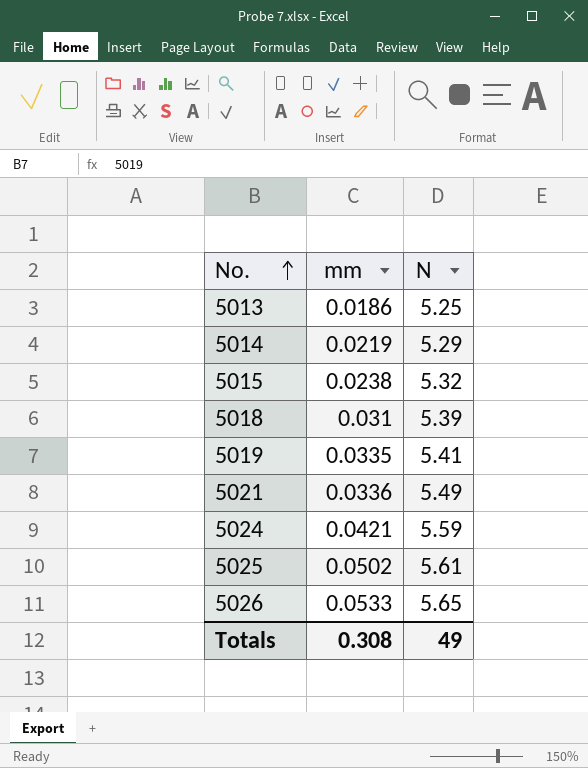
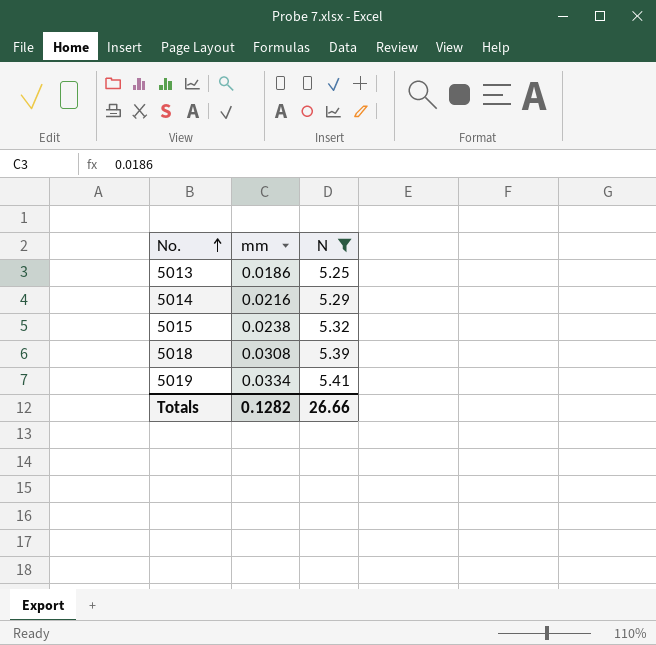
filter: none -> N <= 5.41
5014 | mm: 0.0219 -> 0.0216
5018 | mm: 0.031 -> 0.0308
5019 | mm: 0.0335 -> 0.0334
Totals | mm: 0.308 -> 0.1282
Totals | N: 49 -> 26.66

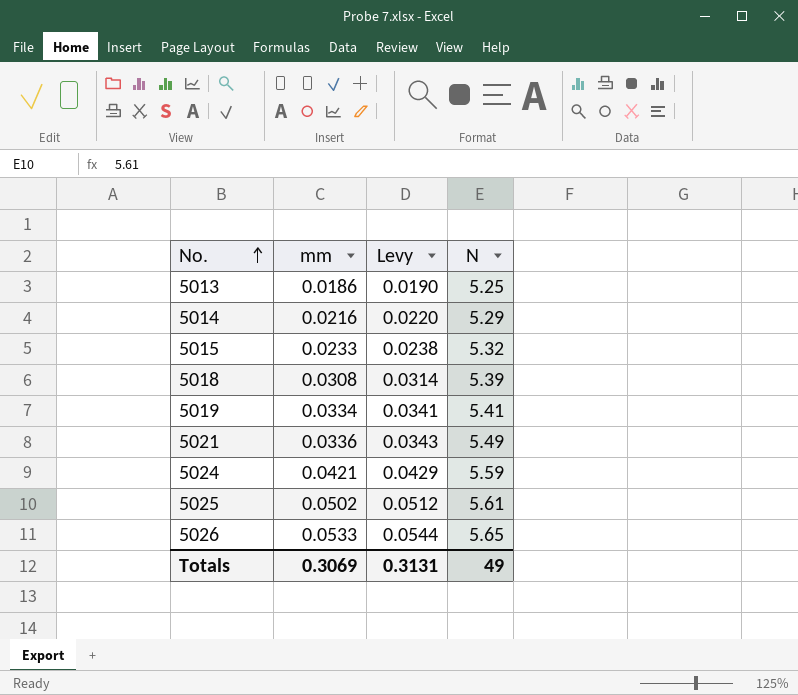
filter: N <= 5.41 -> none
column Levy | formula: none -> [mm] * 1.02
5015 | mm: 0.0238 -> 0.0233
Totals | mm: 0.1282 -> 0.3069
Totals | N: 26.66 -> 49

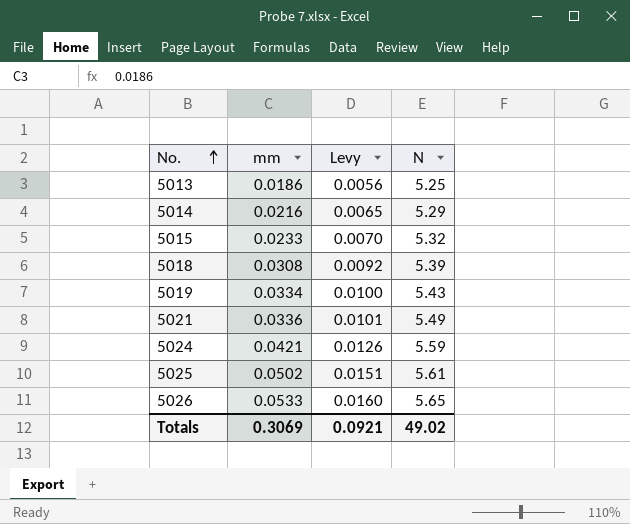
column Levy | formula: [mm] * 1.02 -> [mm] * 0.3
5019 | N: 5.41 -> 5.43
Totals | Levy: 0.3131 -> 0.0921
Totals | N: 49 -> 49.02

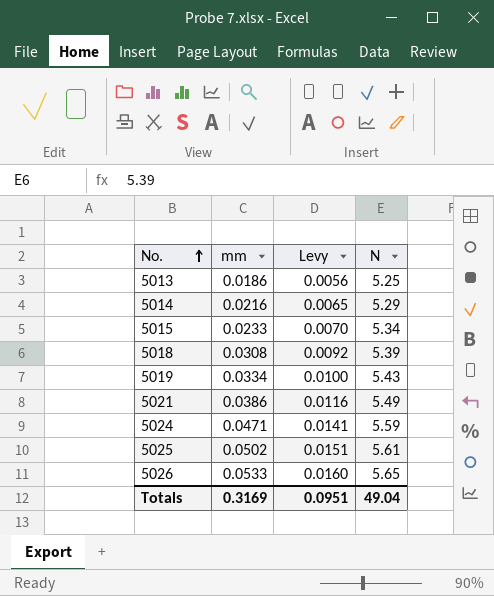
5015 | N: 5.32 -> 5.34
5021 | mm: 0.0336 -> 0.0386
5021 | Levy: 0.0101 -> 0.0116
5024 | mm: 0.0421 -> 0.0471
5024 | Levy: 0.0126 -> 0.0141
Totals | mm: 0.3069 -> 0.3169
Totals | Levy: 0.0921 -> 0.0951
Totals | N: 49.02 -> 49.04

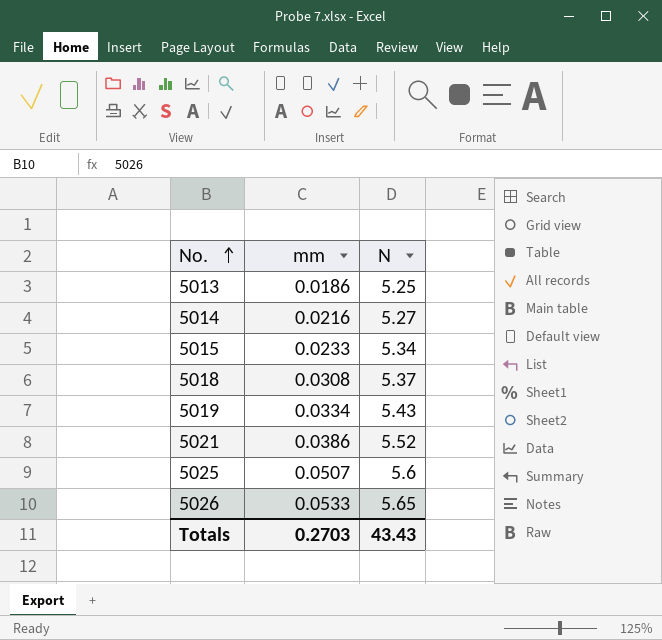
column Levy | formula: [mm] * 0.3 -> none
row 5024: 0.0471 | 0.0141 | 5.59 -> none
5014 | N: 5.29 -> 5.27
5018 | N: 5.39 -> 5.37
5021 | N: 5.49 -> 5.52
5025 | mm: 0.0502 -> 0.0507
5025 | N: 5.61 -> 5.6
Totals | mm: 0.3169 -> 0.2703
Totals | N: 49.04 -> 43.43

